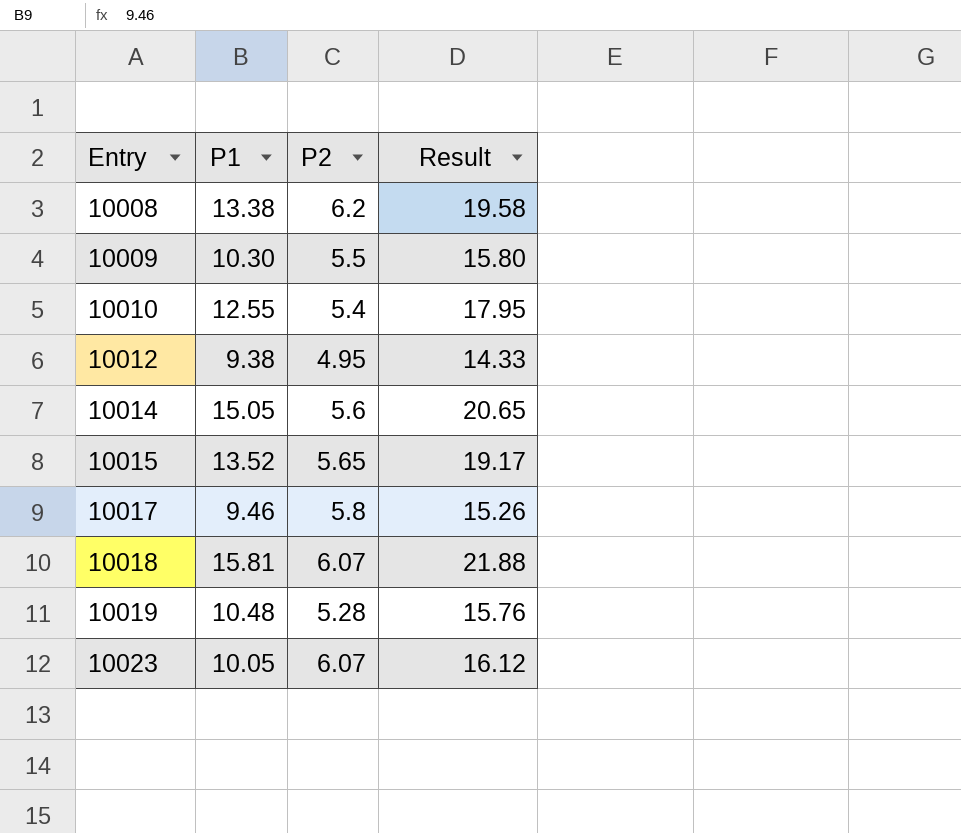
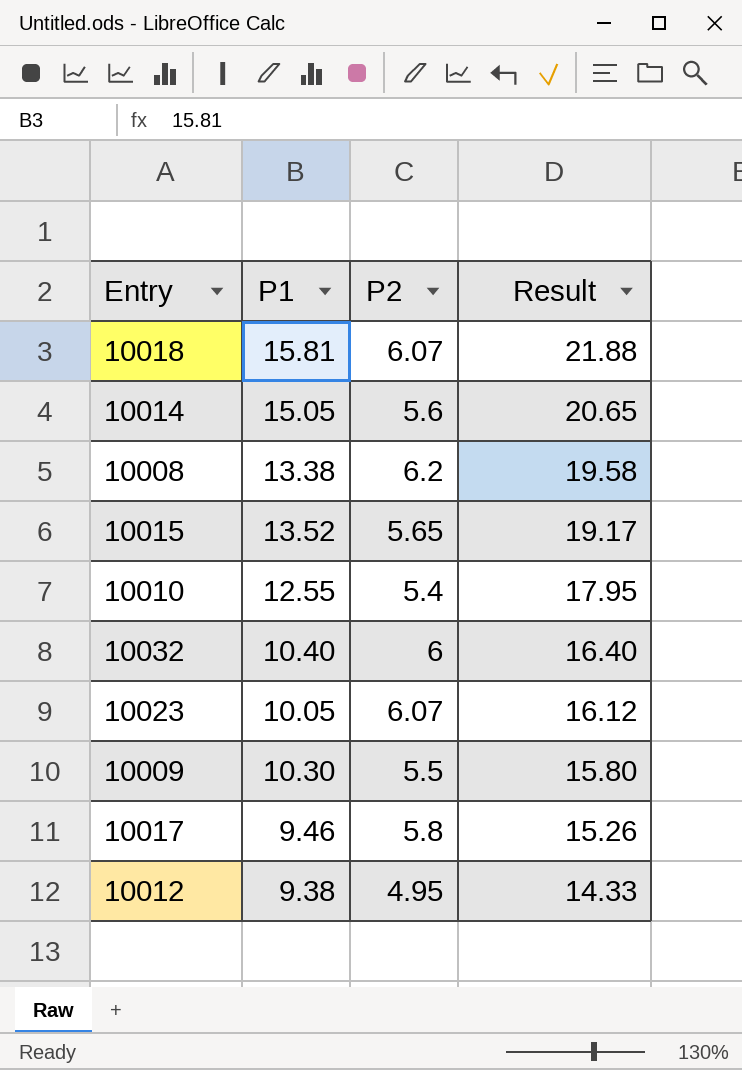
row order: Entry ascending -> Result descending
row 10019: 10.48 | 5.28 | 15.76 -> none
row 10032: none -> 10.40 | 6 | 16.40

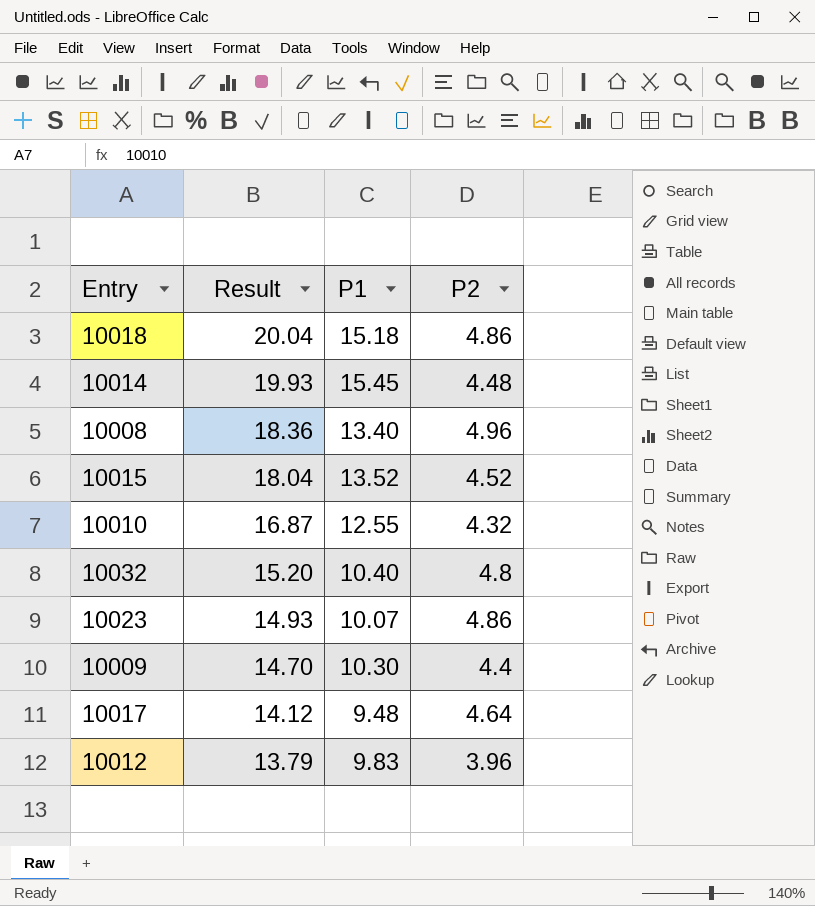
column Result | position: 4 -> 2
10018 | Result: 21.88 -> 20.04
10018 | P1: 15.81 -> 15.18
10018 | P2: 6.07 -> 4.86
10014 | Result: 20.65 -> 19.93
10014 | P1: 15.05 -> 15.45
10014 | P2: 5.6 -> 4.48
10008 | Result: 19.58 -> 18.36
10008 | P1: 13.38 -> 13.40
10008 | P2: 6.2 -> 4.96
10015 | Result: 19.17 -> 18.04
10015 | P2: 5.65 -> 4.52
10010 | Result: 17.95 -> 16.87
10010 | P2: 5.4 -> 4.32
10032 | Result: 16.40 -> 15.20
10032 | P2: 6 -> 4.8
10023 | Result: 16.12 -> 14.93
10023 | P1: 10.05 -> 10.07
10023 | P2: 6.07 -> 4.86
10009 | Result: 15.80 -> 14.70
10009 | P2: 5.5 -> 4.4
10017 | Result: 15.26 -> 14.12
10017 | P1: 9.46 -> 9.48
10017 | P2: 5.8 -> 4.64
10012 | Result: 14.33 -> 13.79
10012 | P1: 9.38 -> 9.83
10012 | P2: 4.95 -> 3.96

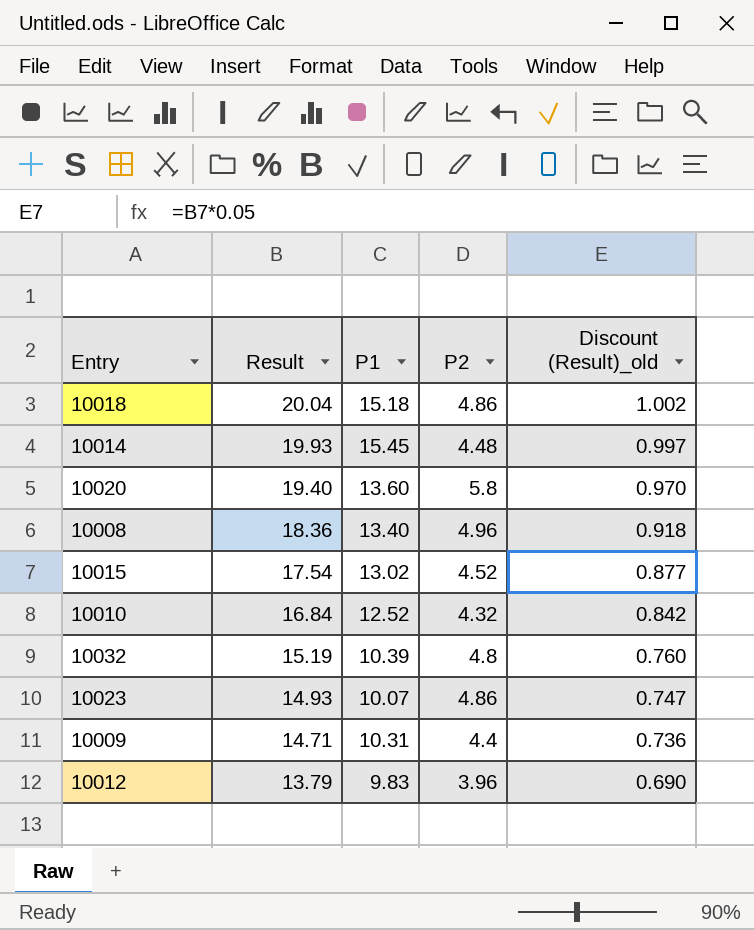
column Discount (Result)_old | formula: none -> [Result] * 0.05
row 10017: 14.12 | 9.48 | 4.64 -> none
row 10020: none -> 19.40 | 13.60 | 5.8 | 0.970
10015 | Result: 18.04 -> 17.54
10015 | P1: 13.52 -> 13.02
10010 | Result: 16.87 -> 16.84
10010 | P1: 12.55 -> 12.52
10032 | Result: 15.20 -> 15.19
10032 | P1: 10.40 -> 10.39
10009 | Result: 14.70 -> 14.71
10009 | P1: 10.30 -> 10.31

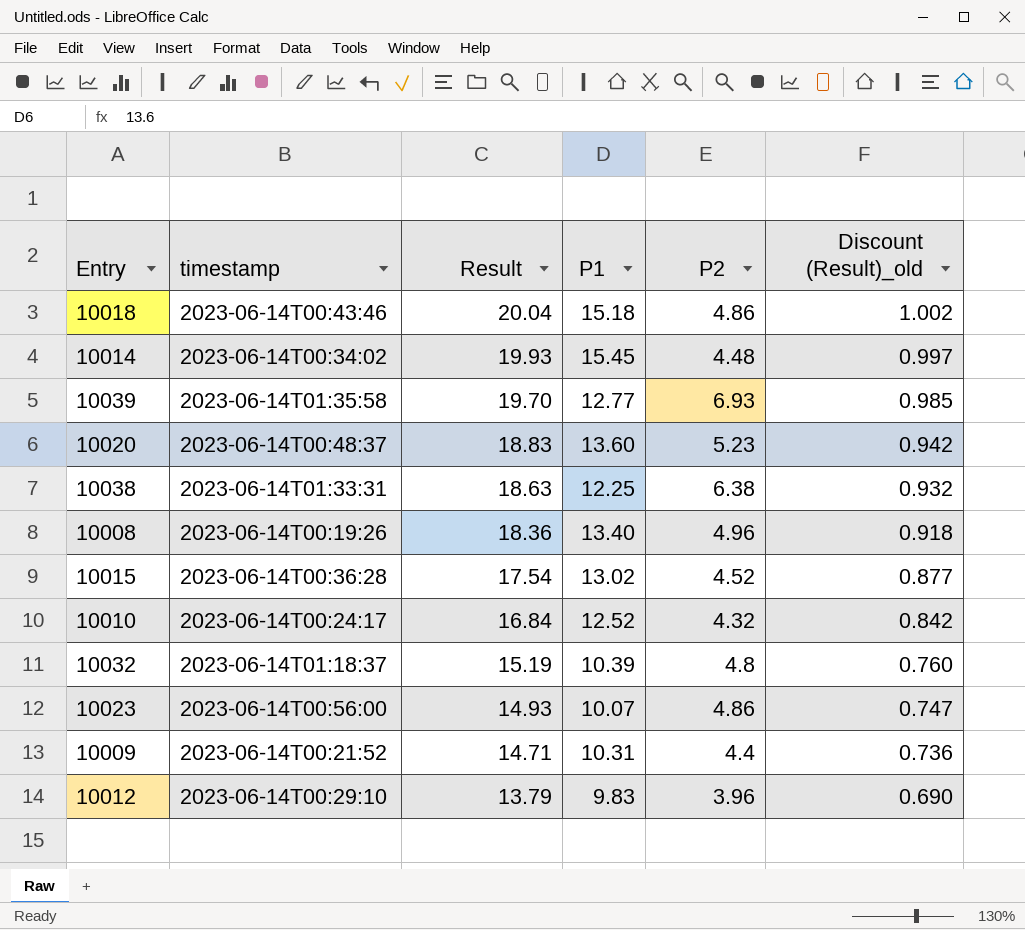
column timestamp | position: none -> 2
row 10039: none -> 2023-06-14T01:35:58 | 19.70 | 12.77 | 6.93 | 0.985
10020 | Result: 19.40 -> 18.83
10020 | P2: 5.8 -> 5.23
10020 | Discount (Result)_old: 0.970 -> 0.942
row 10038: none -> 2023-06-14T01:33:31 | 18.63 | 12.25 | 6.38 | 0.932

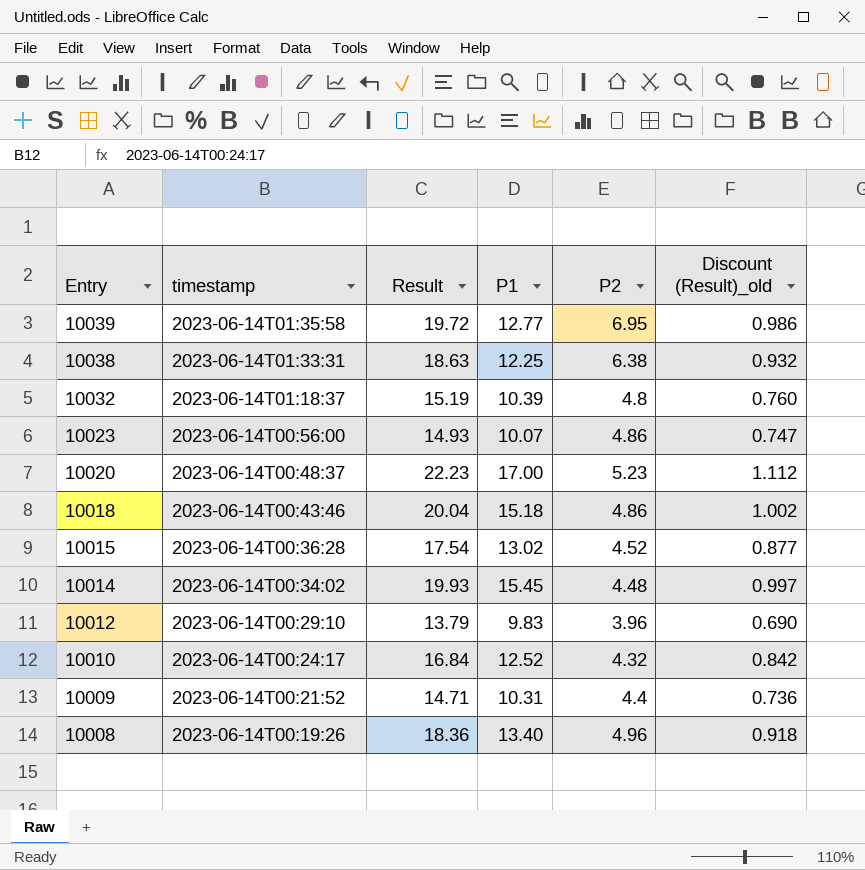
row order: Result descending -> Entry descending
10039 | Result: 19.70 -> 19.72
10039 | P2: 6.93 -> 6.95
10039 | Discount (Result)_old: 0.985 -> 0.986
10020 | Result: 18.83 -> 22.23
10020 | P1: 13.60 -> 17.00
10020 | Discount (Result)_old: 0.942 -> 1.112

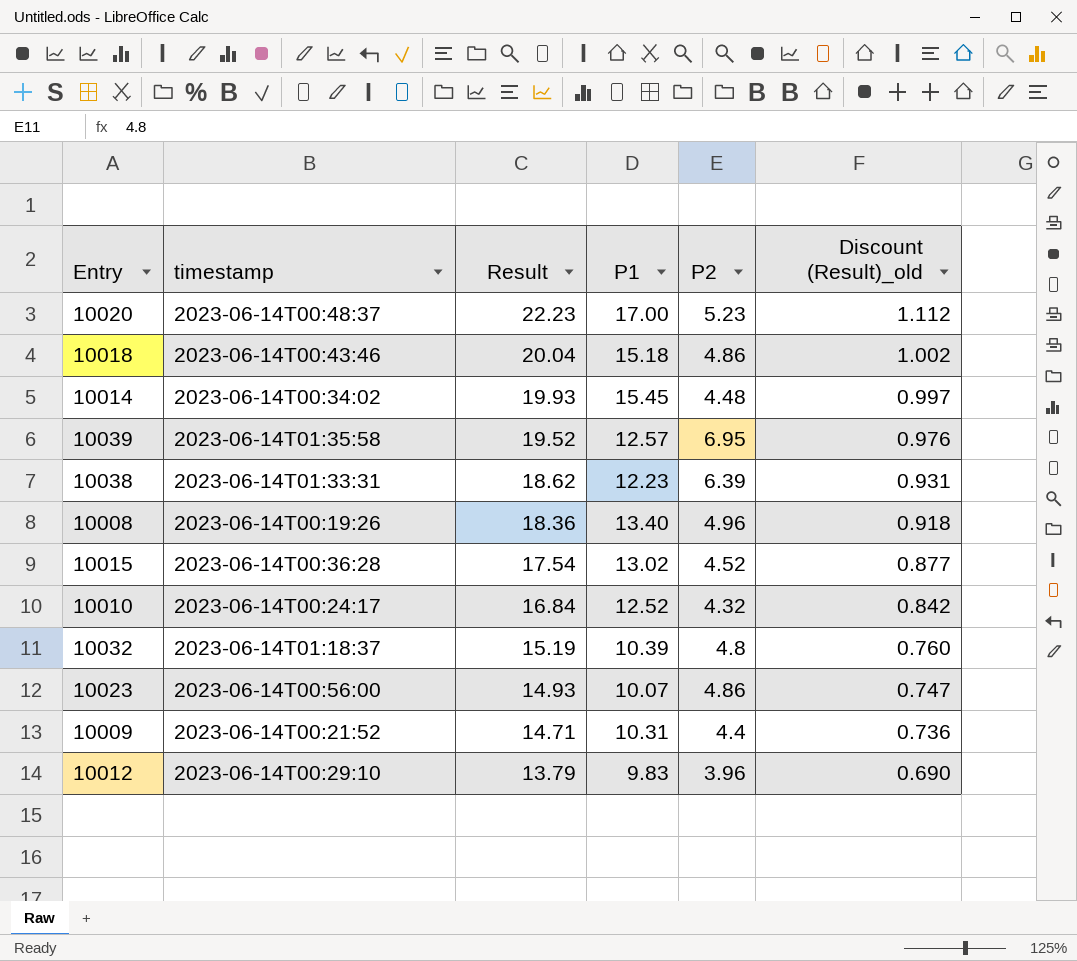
row order: Entry descending -> Result descending
10039 | Result: 19.72 -> 19.52
10039 | P1: 12.77 -> 12.57
10039 | Discount (Result)_old: 0.986 -> 0.976
10038 | Result: 18.63 -> 18.62
10038 | P1: 12.25 -> 12.23
10038 | P2: 6.38 -> 6.39
10038 | Discount (Result)_old: 0.932 -> 0.931

